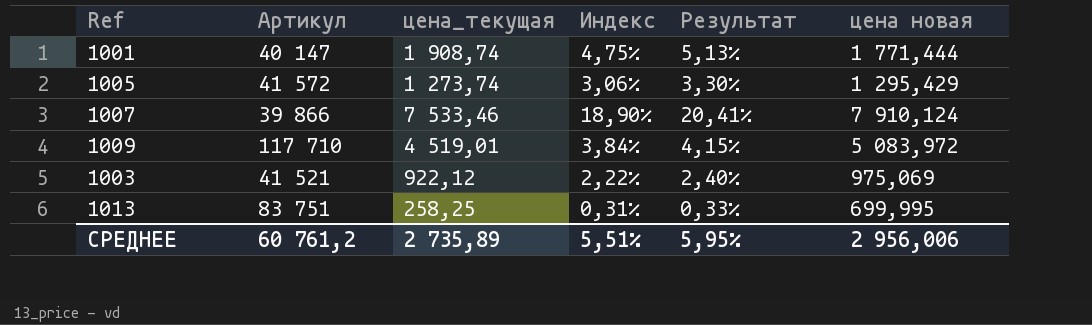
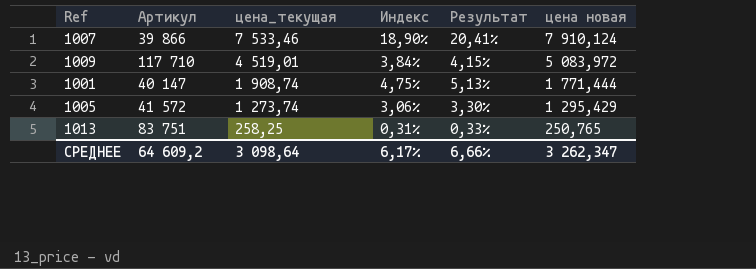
row order: none -> цена_текущая descending
row 1003: 41 521 | 922,12 | 2,22% | 2,40% | 975,069 -> none
1013 | цена новая: 699,995 -> 250,765
СРЕДНЕЕ | Артикул: 60 761,2 -> 64 609,2
СРЕДНЕЕ | цена_текущая: 2 735,89 -> 3 098,64
СРЕДНЕЕ | Индекс: 5,51% -> 6,17%
СРЕДНЕЕ | Результат: 5,95% -> 6,66%
СРЕДНЕЕ | цена новая: 2 956,006 -> 3 262,347

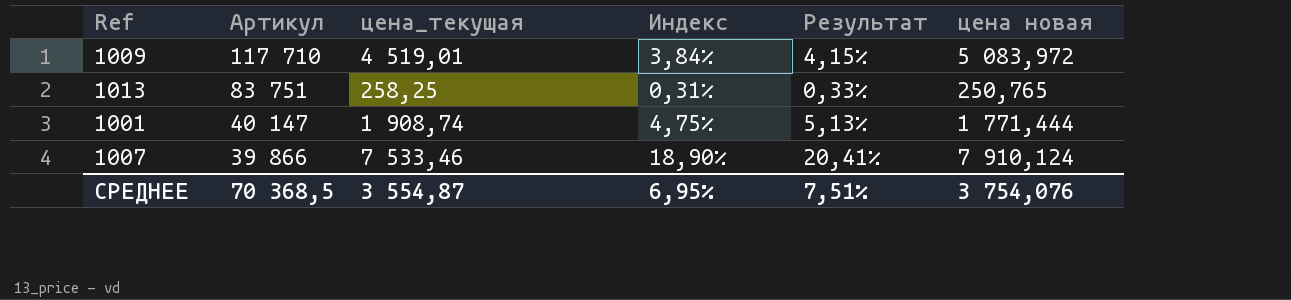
row order: цена_текущая descending -> Артикул descending
row 1005: 41 572 | 1 273,74 | 3,06% | 3,30% | 1 295,429 -> none
СРЕДНЕЕ | Артикул: 64 609,2 -> 70 368,5
СРЕДНЕЕ | цена_текущая: 3 098,64 -> 3 554,87
СРЕДНЕЕ | Индекс: 6,17% -> 6,95%
СРЕДНЕЕ | Результат: 6,66% -> 7,51%
СРЕДНЕЕ | цена новая: 3 262,347 -> 3 754,076

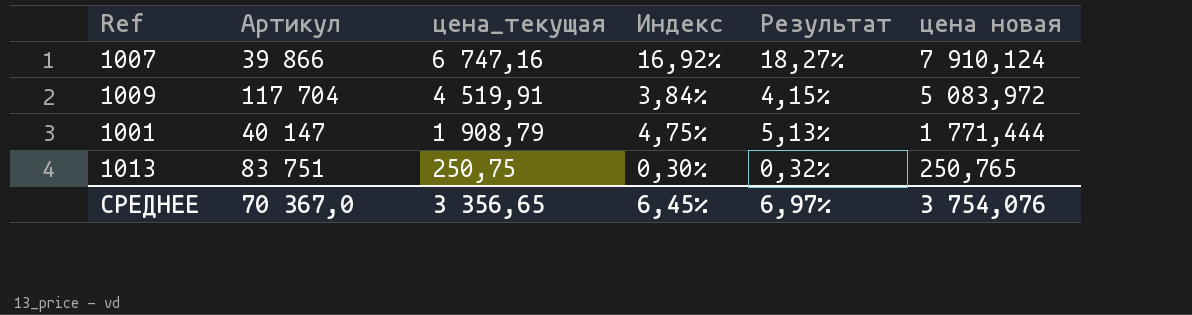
row order: Артикул descending -> цена_текущая descending
1007 | цена_текущая: 7 533,46 -> 6 747,16
1007 | Индекс: 18,90% -> 16,92%
1007 | Результат: 20,41% -> 18,27%
1009 | Артикул: 117 710 -> 117 704
1009 | цена_текущая: 4 519,01 -> 4 519,91
1001 | цена_текущая: 1 908,74 -> 1 908,79
1013 | цена_текущая: 258,25 -> 250,75
1013 | Индекс: 0,31% -> 0,30%
1013 | Результат: 0,33% -> 0,32%
СРЕДНЕЕ | Артикул: 70 368,5 -> 70 367,0
СРЕДНЕЕ | цена_текущая: 3 554,87 -> 3 356,65
СРЕДНЕЕ | Индекс: 6,95% -> 6,45%
СРЕДНЕЕ | Результат: 7,51% -> 6,97%

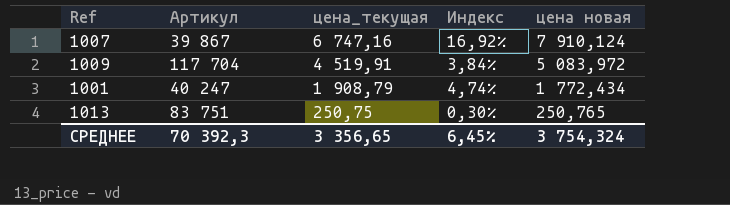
column Результат | formula: [Индекс] * 1,08 -> none
1007 | Артикул: 39 866 -> 39 867
1001 | Артикул: 40 147 -> 40 247
1001 | Индекс: 4,75% -> 4,74%
1001 | цена новая: 1 771,444 -> 1 772,434
СРЕДНЕЕ | Артикул: 70 367,0 -> 70 392,3
СРЕДНЕЕ | цена новая: 3 754,076 -> 3 754,324

